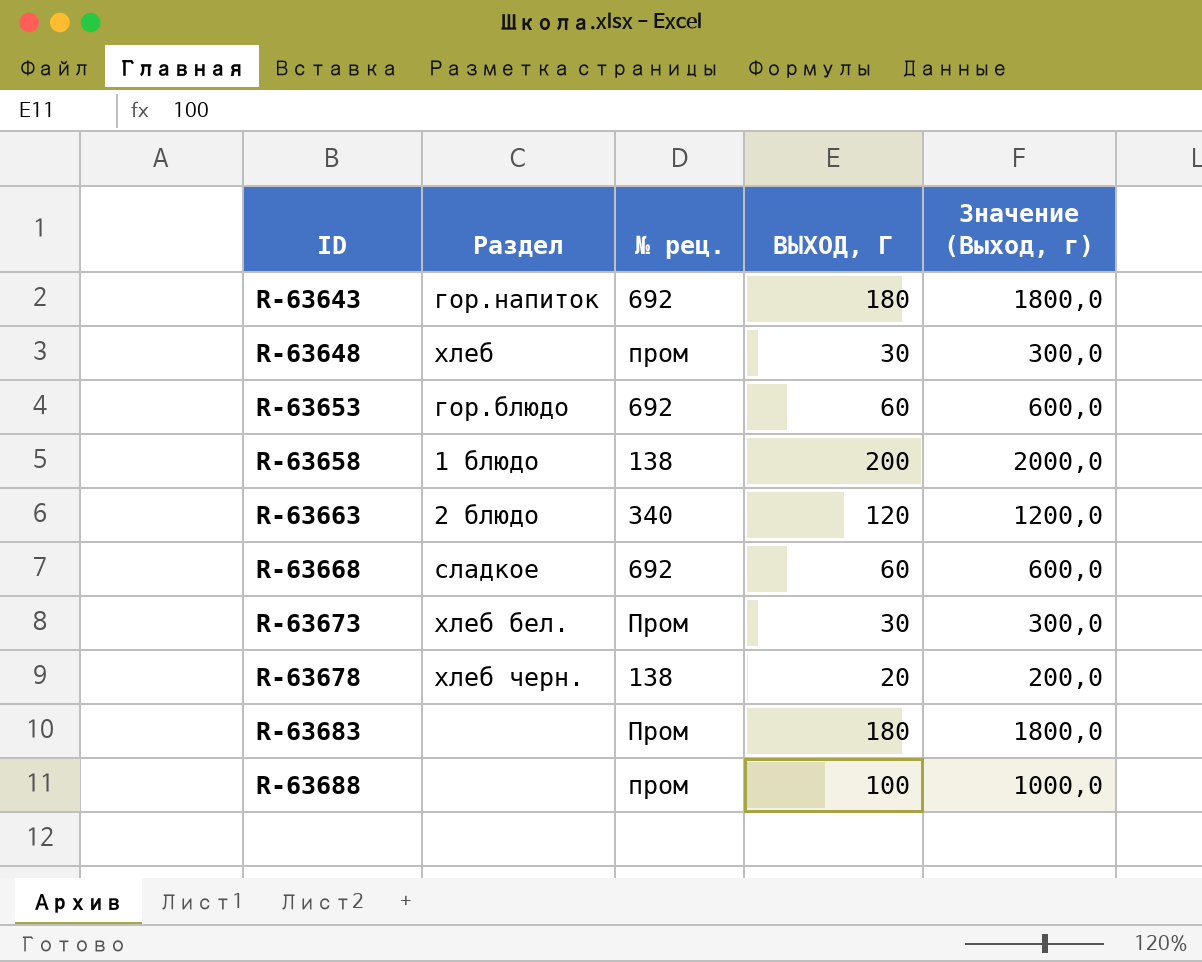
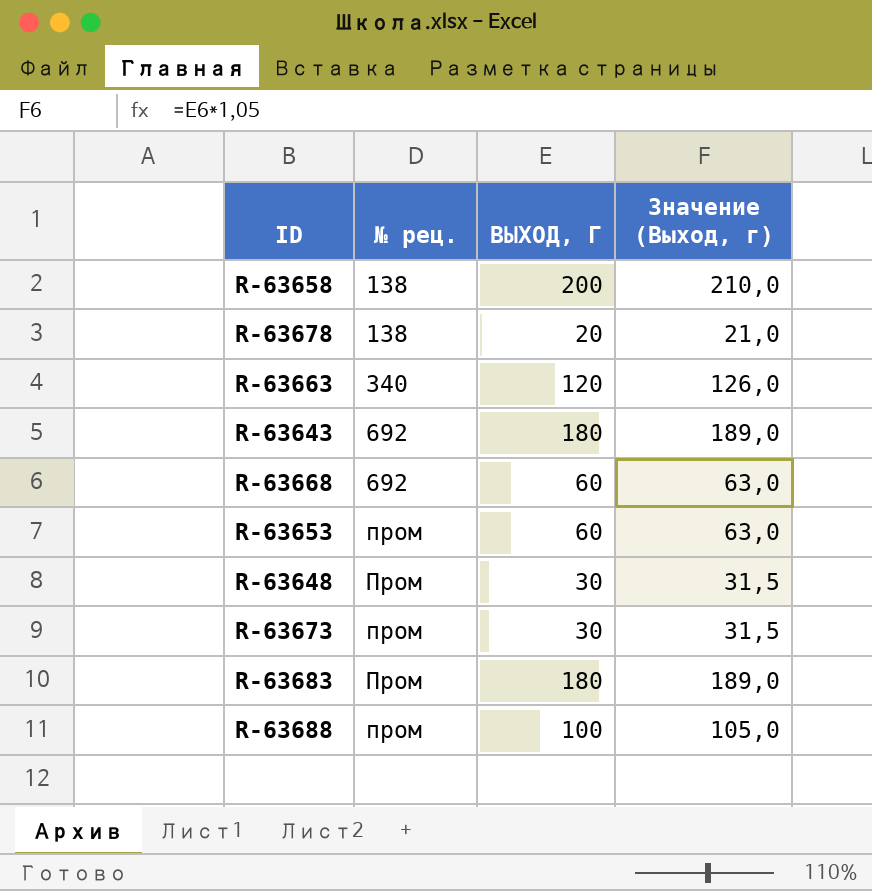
row order: ID ascending -> № рец. ascending
column Раздел | position: 2 -> none
column Значение (Выход, г) | formula: [ВЫХОД, Г] * 10 -> [ВЫХОД, Г] * 1,05
R-63653 | № рец.: 692 -> пром
R-63648 | № рец.: пром -> Пром
R-63673 | № рец.: Пром -> пром

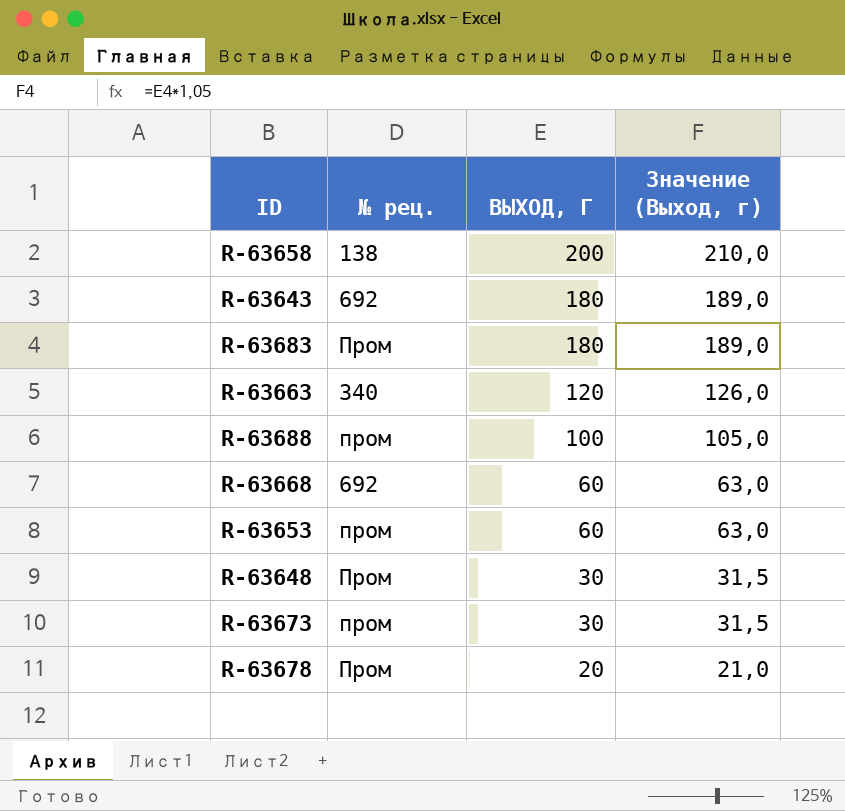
row order: № рец. ascending -> ВЫХОД, Г descending
R-63678 | № рец.: 138 -> Пром

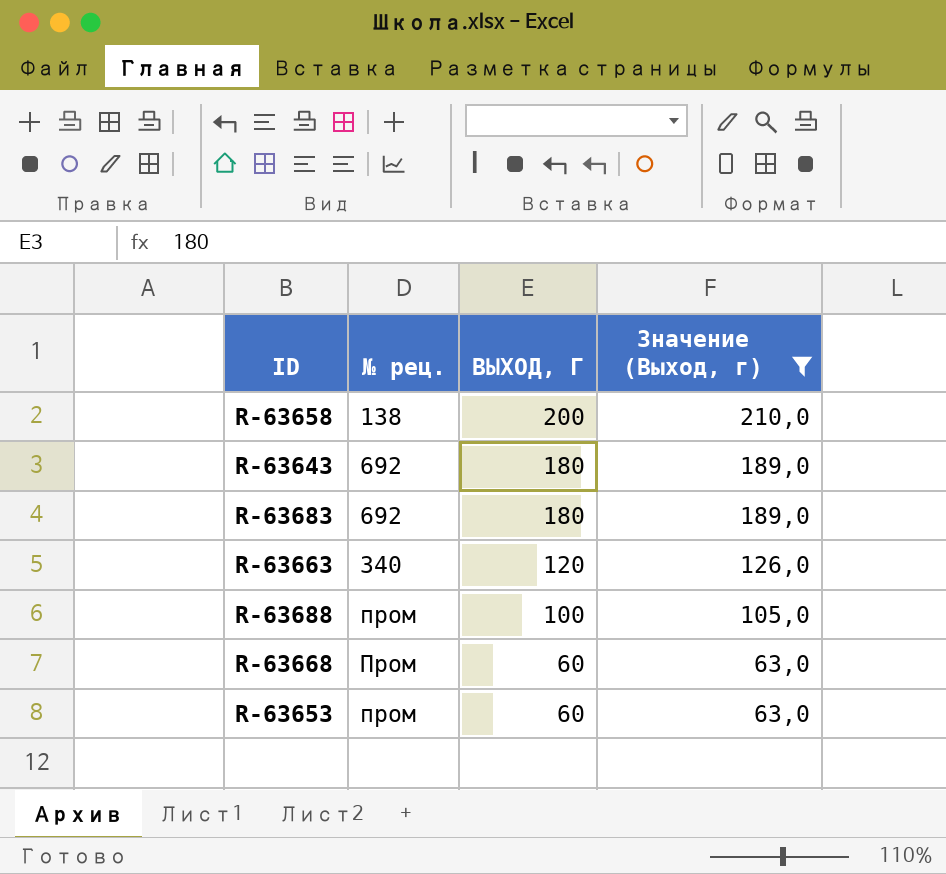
filter: none -> Значение (Выход, г) >= 63,0
R-63683 | № рец.: Пром -> 692
R-63668 | № рец.: 692 -> Пром

